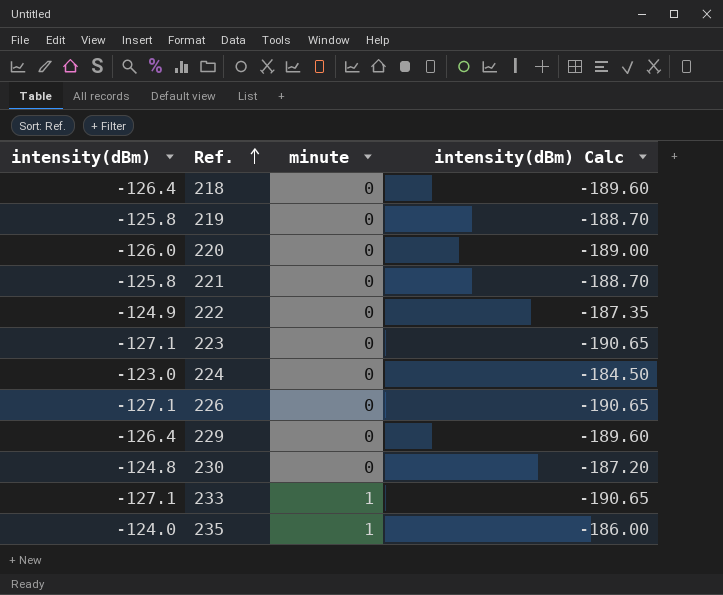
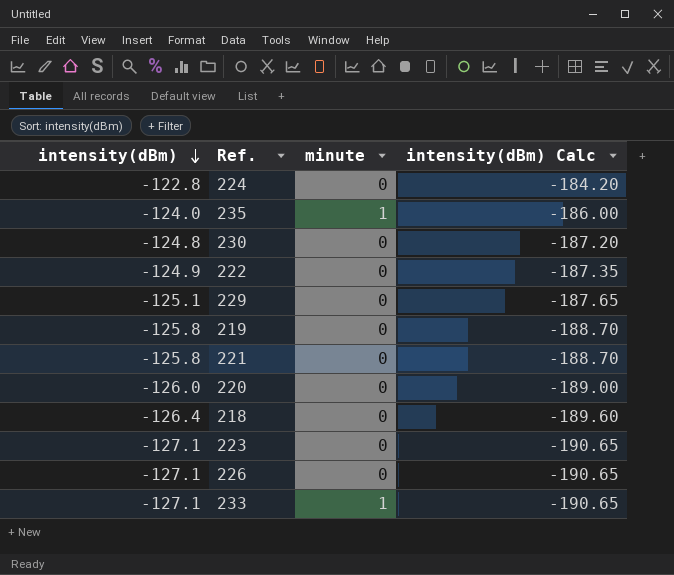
row order: Ref. ascending -> intensity(dBm) descending
224 | intensity(dBm): -123.0 -> -122.8
224 | intensity(dBm) Calc: -184.50 -> -184.20
229 | intensity(dBm): -126.4 -> -125.1
229 | intensity(dBm) Calc: -189.60 -> -187.65

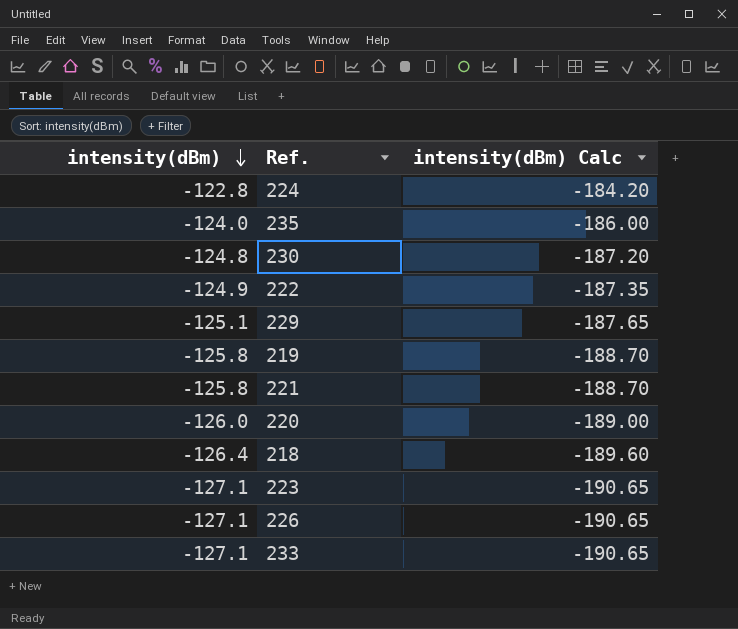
column minute | position: 3 -> none

